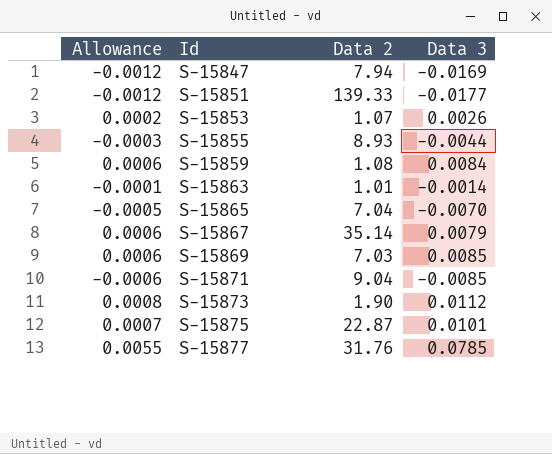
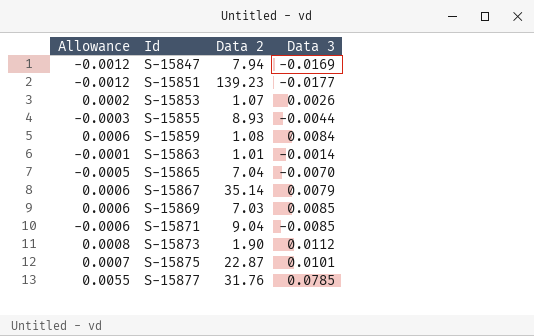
S-15851 | Data 2: 139.33 -> 139.23

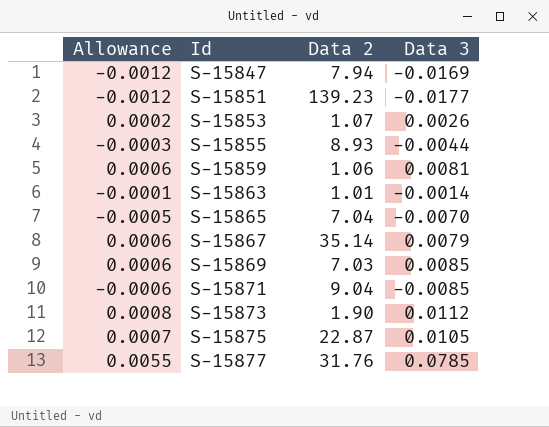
S-15859 | Data 2: 1.08 -> 1.06
S-15859 | Data 3: 0.0084 -> 0.0081
S-15875 | Data 3: 0.0101 -> 0.0105

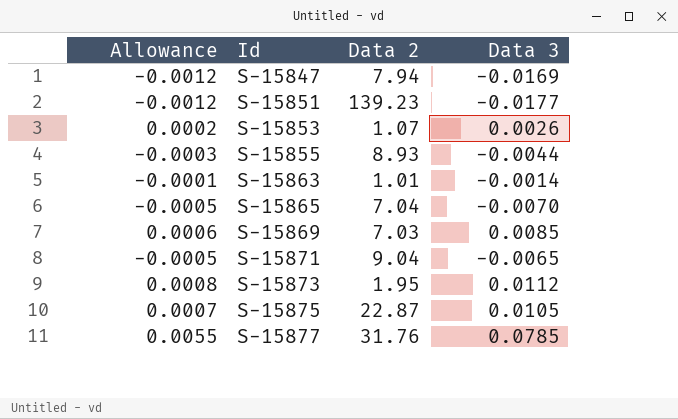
row S-15859: 0.0006 | 1.06 | 0.0081 -> none
row S-15867: 0.0006 | 35.14 | 0.0079 -> none
S-15871 | Allowance: -0.0006 -> -0.0005
S-15871 | Data 3: -0.0085 -> -0.0065
S-15873 | Data 2: 1.90 -> 1.95

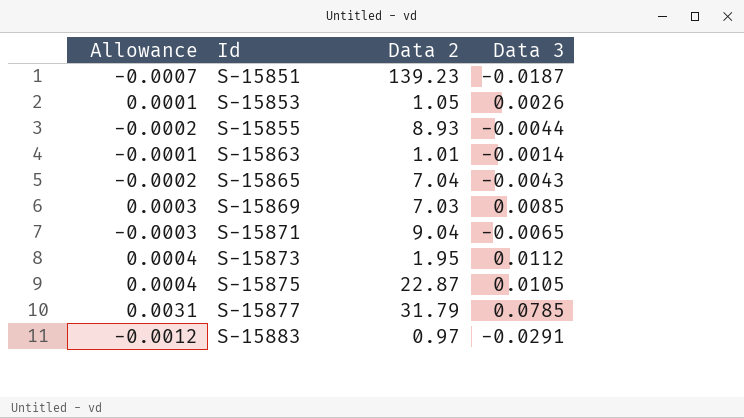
column Allowance | formula: [Data 3] * 0.07 -> [Data 3] * 0.04
row S-15847: -0.0012 | 7.94 | -0.0169 -> none
S-15851 | Data 3: -0.0177 -> -0.0187
S-15853 | Data 2: 1.07 -> 1.05
S-15865 | Data 3: -0.0070 -> -0.0043
S-15877 | Data 2: 31.76 -> 31.79
row S-15883: none -> -0.0012 | 0.97 | -0.0291

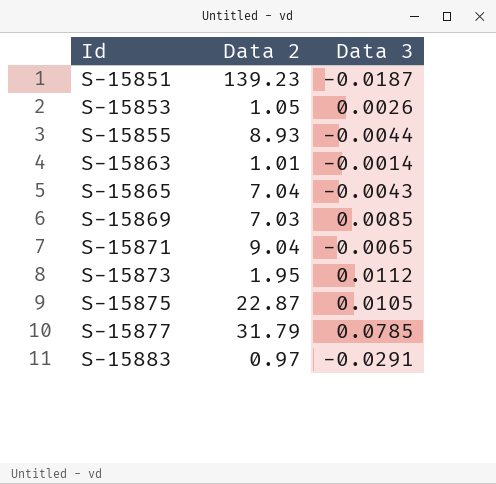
column Allowance | formula: [Data 3] * 0.04 -> none

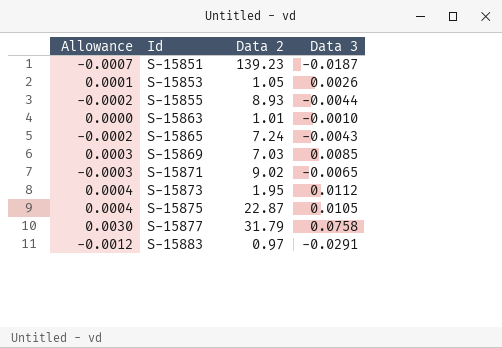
column Allowance | formula: none -> [Data 3] * 0.04
S-15863 | Data 3: -0.0014 -> -0.0010
S-15865 | Data 2: 7.04 -> 7.24
S-15871 | Data 2: 9.04 -> 9.02
S-15877 | Data 3: 0.0785 -> 0.0758

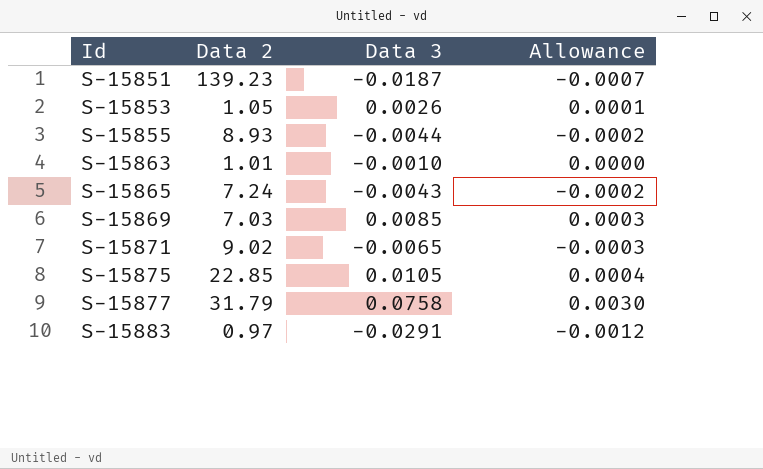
column Allowance | position: 1 -> 4
row S-15873: 0.0004 | 1.95 | 0.0112 -> none
S-15875 | Data 2: 22.87 -> 22.85

